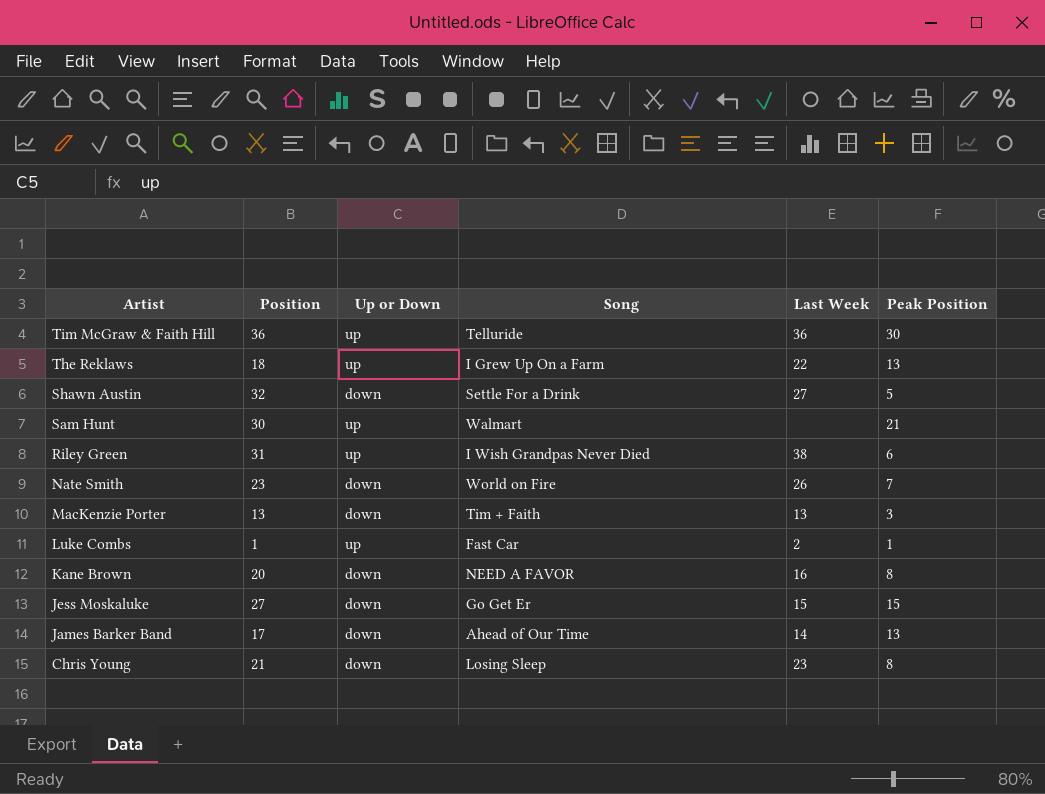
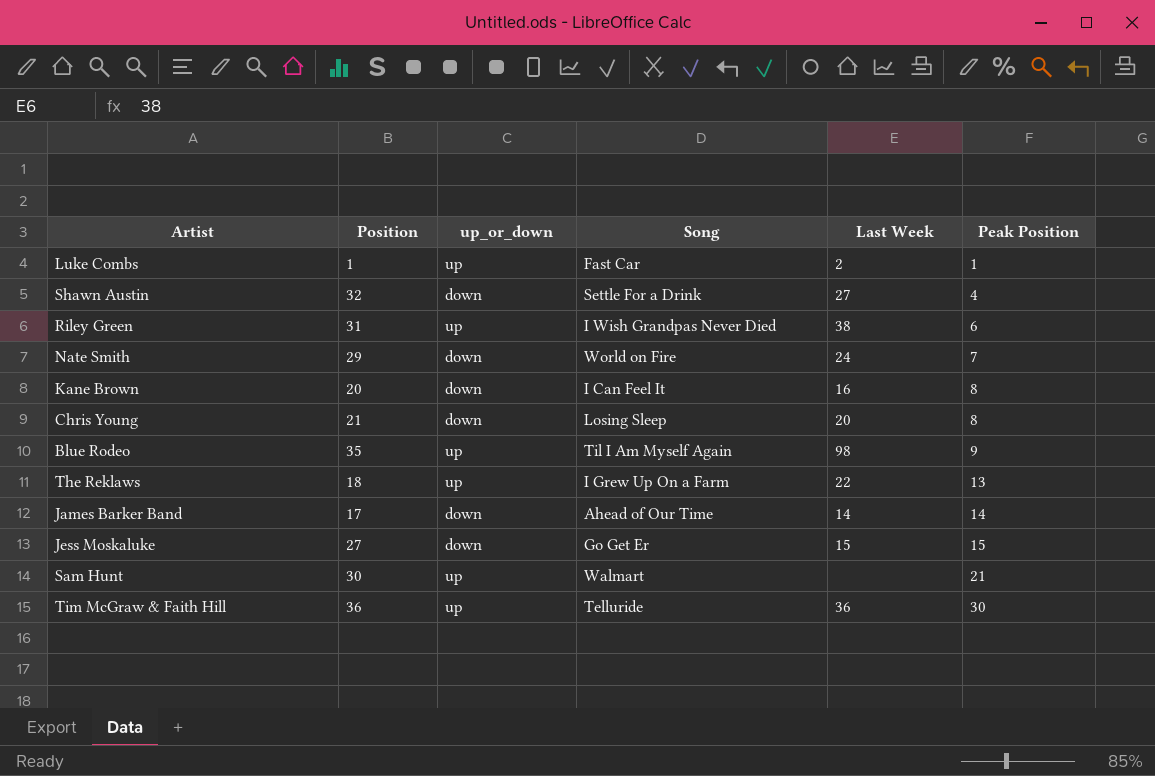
row order: Artist descending -> Peak Position ascending
column name: Up or Down -> up_or_down
row MacKenzie Porter: 13 | down | Tim + Faith | 13 | 3 -> none
Shawn Austin | Peak Position: 5 -> 4
Nate Smith | Position: 23 -> 29
Nate Smith | Last Week: 26 -> 24
Kane Brown | Song: NEED A FAVOR -> I Can Feel It
Chris Young | Last Week: 23 -> 20
row Blue Rodeo: none -> 35 | up | Til I Am Myself Again | 98 | 9
James Barker Band | Peak Position: 13 -> 14

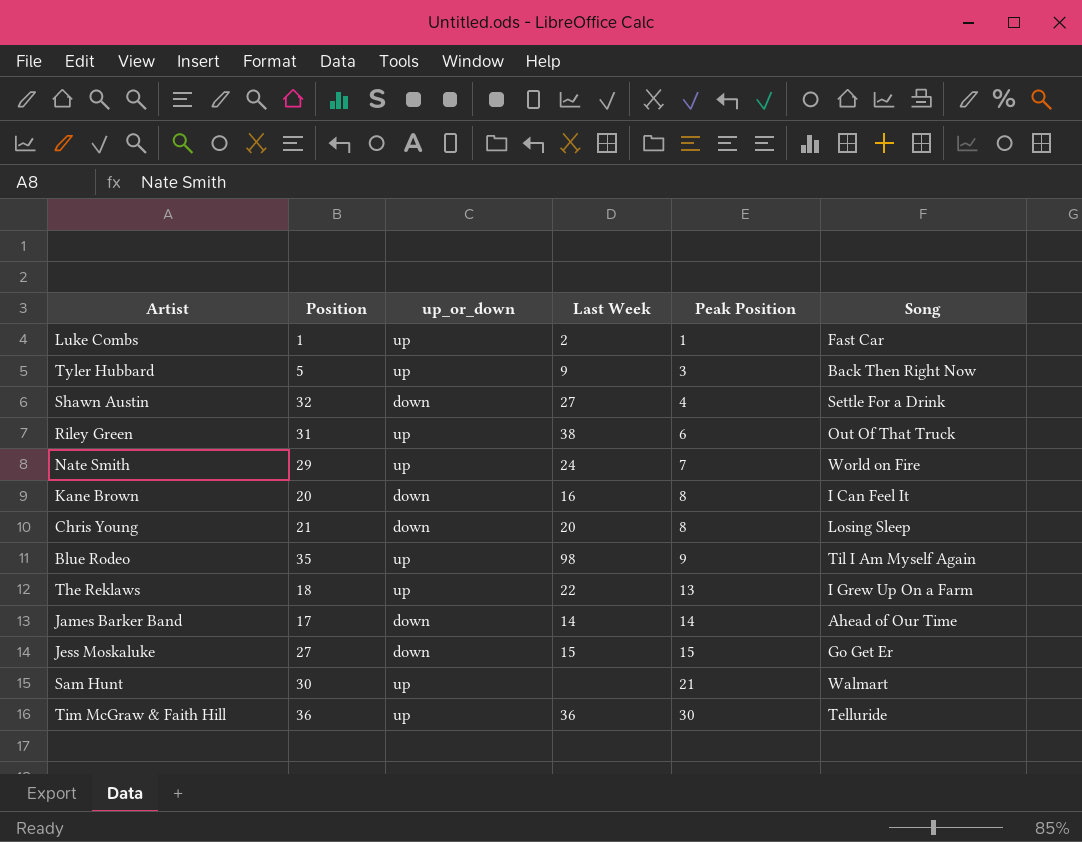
column Song | position: 4 -> 6
row Tyler Hubbard: none -> 5 | up | 9 | 3 | Back Then Right Now
Riley Green | Song: I Wish Grandpas Never Died -> Out Of That Truck
Nate Smith | up_or_down: down -> up

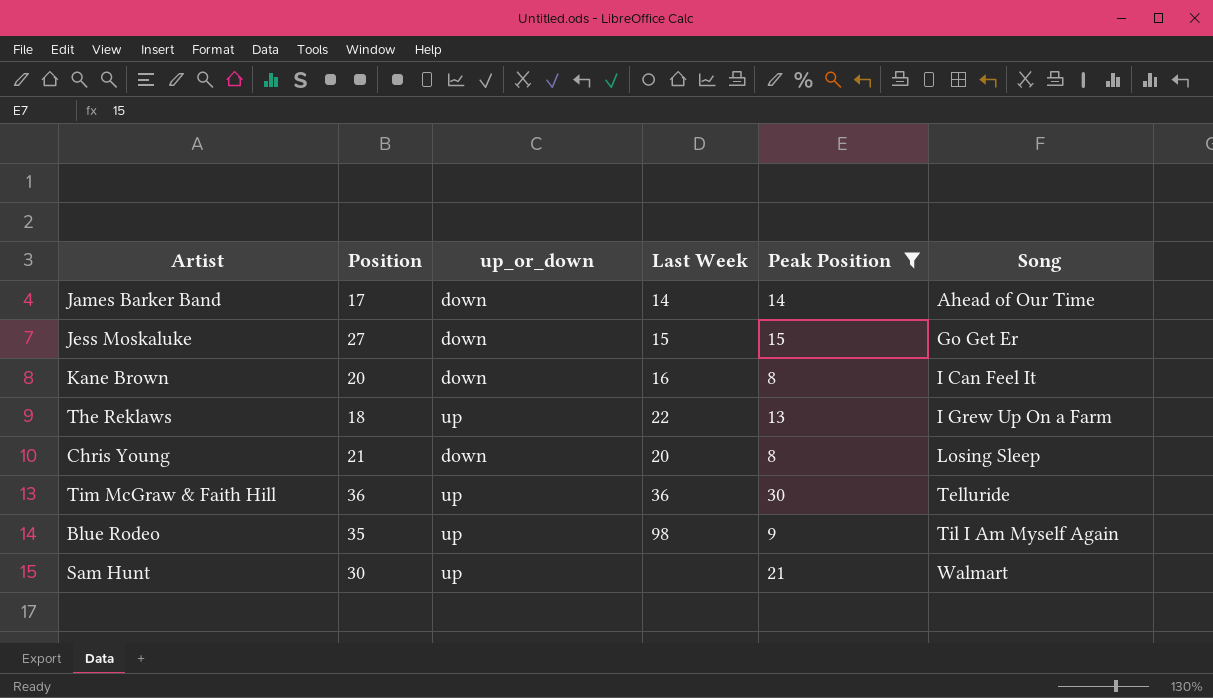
filter: none -> Peak Position >= 8
row order: Peak Position ascending -> Song ascending

